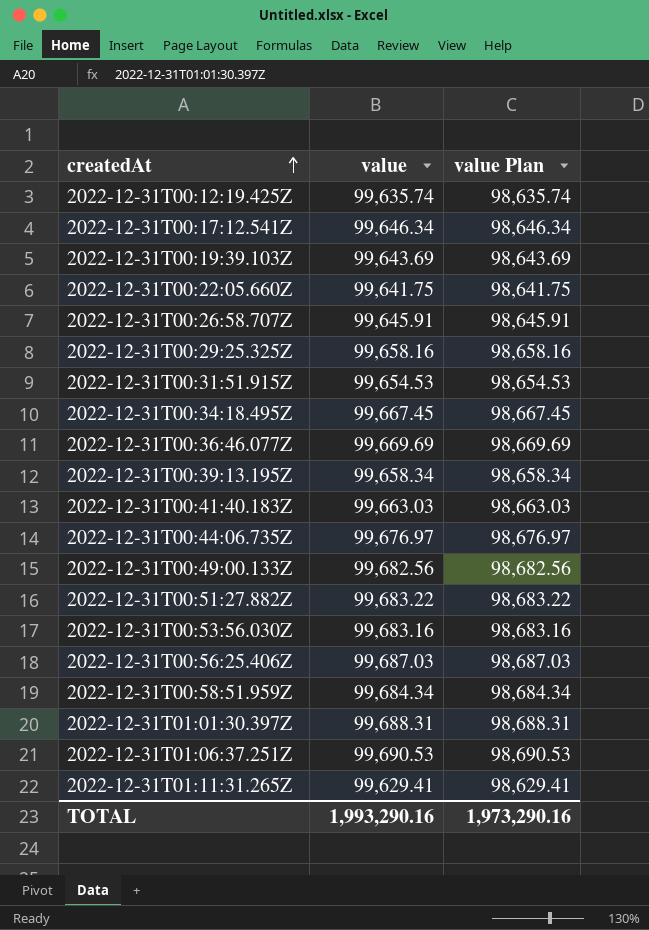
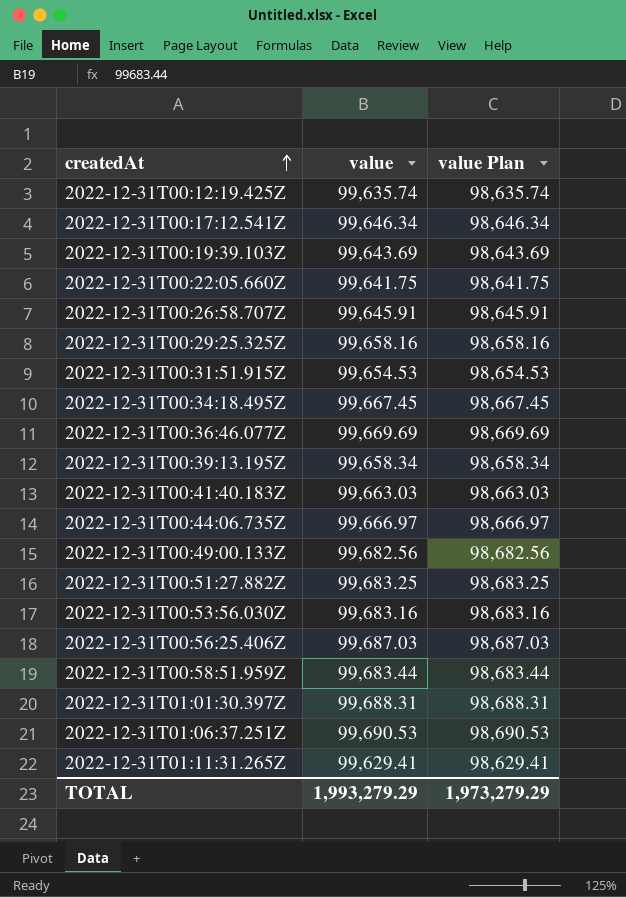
2022-12-31T00:44:06.735Z | value: 99,676.97 -> 99,666.97
2022-12-31T00:44:06.735Z | value Plan: 98,676.97 -> 98,666.97
2022-12-31T00:51:27.882Z | value: 99,683.22 -> 99,683.25
2022-12-31T00:51:27.882Z | value Plan: 98,683.22 -> 98,683.25
2022-12-31T00:58:51.959Z | value: 99,684.34 -> 99,683.44
2022-12-31T00:58:51.959Z | value Plan: 98,684.34 -> 98,683.44
TOTAL | value: 1,993,290.16 -> 1,993,279.29
TOTAL | value Plan: 1,973,290.16 -> 1,973,279.29

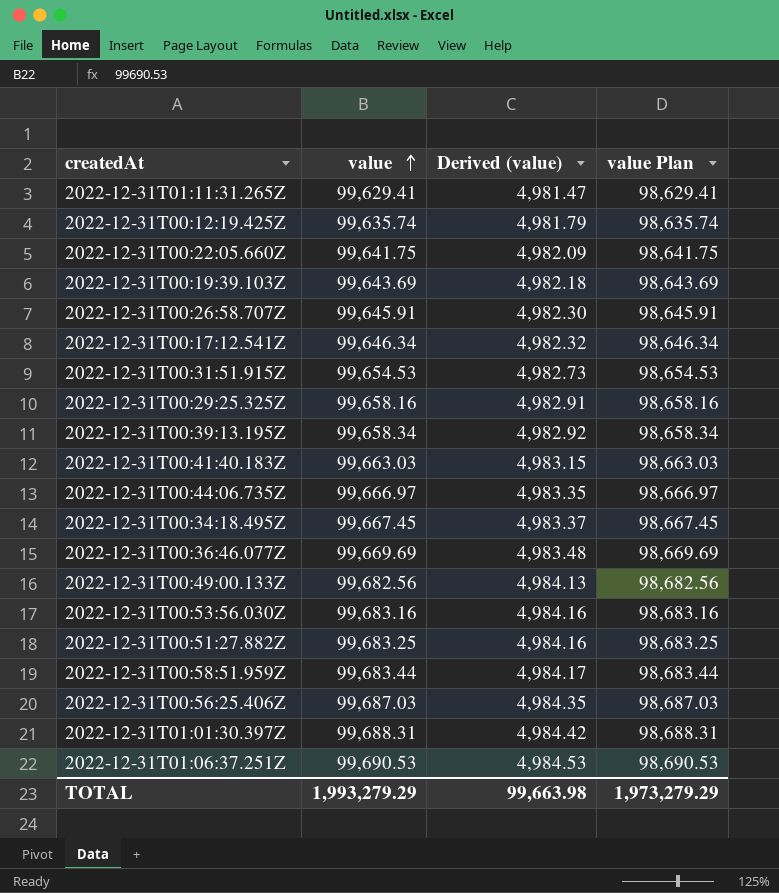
row order: createdAt ascending -> value ascending
column Derived (value) | formula: none -> [value] * 0.05

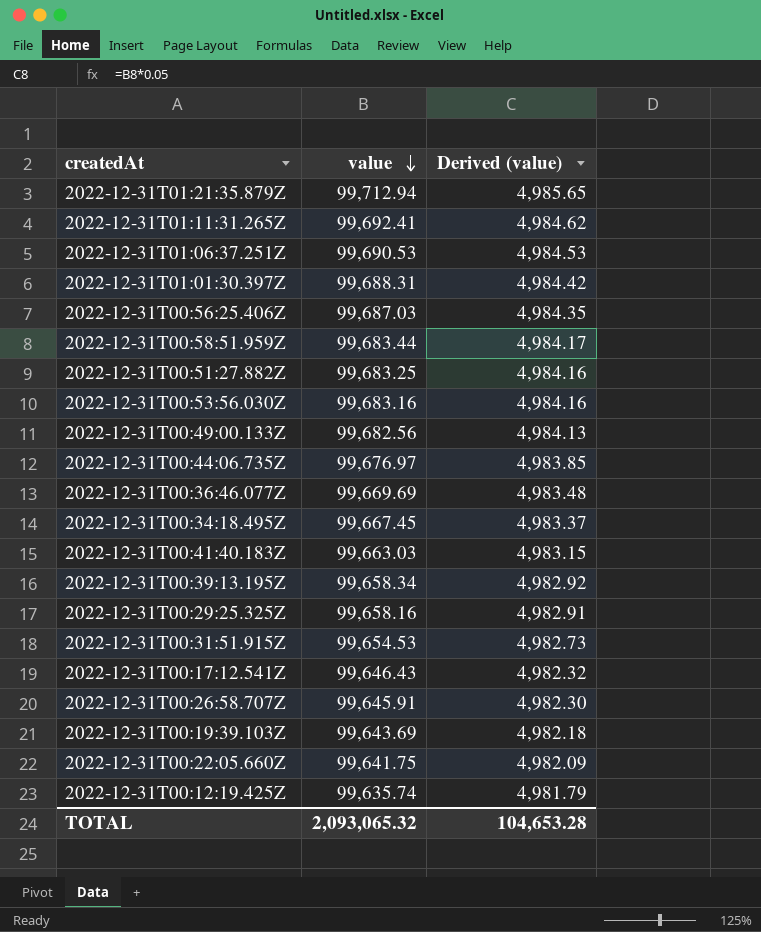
row order: value ascending -> value descending
column value Plan | formula: [value] - 1000 -> none
row 2022-12-31T01:21:35.879Z: none -> 99,712.94 | 4,985.65
2022-12-31T01:11:31.265Z | value: 99,629.41 -> 99,692.41
2022-12-31T01:11:31.265Z | Derived (value): 4,981.47 -> 4,984.62
2022-12-31T00:44:06.735Z | value: 99,666.97 -> 99,676.97
2022-12-31T00:44:06.735Z | Derived (value): 4,983.35 -> 4,983.85
2022-12-31T00:17:12.541Z | value: 99,646.34 -> 99,646.43
TOTAL | value: 1,993,279.29 -> 2,093,065.32
TOTAL | Derived (value): 99,663.98 -> 104,653.28

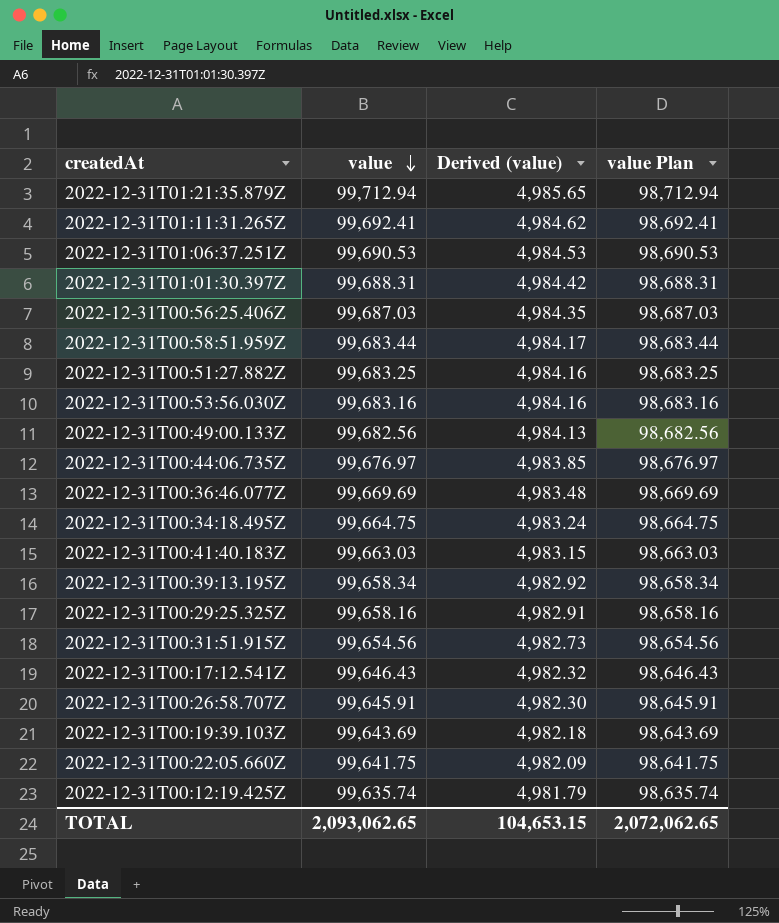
column value Plan | formula: none -> [value] - 1000
2022-12-31T00:34:18.495Z | value: 99,667.45 -> 99,664.75
2022-12-31T00:34:18.495Z | Derived (value): 4,983.37 -> 4,983.24
2022-12-31T00:31:51.915Z | value: 99,654.53 -> 99,654.56
TOTAL | value: 2,093,065.32 -> 2,093,062.65
TOTAL | Derived (value): 104,653.28 -> 104,653.15

